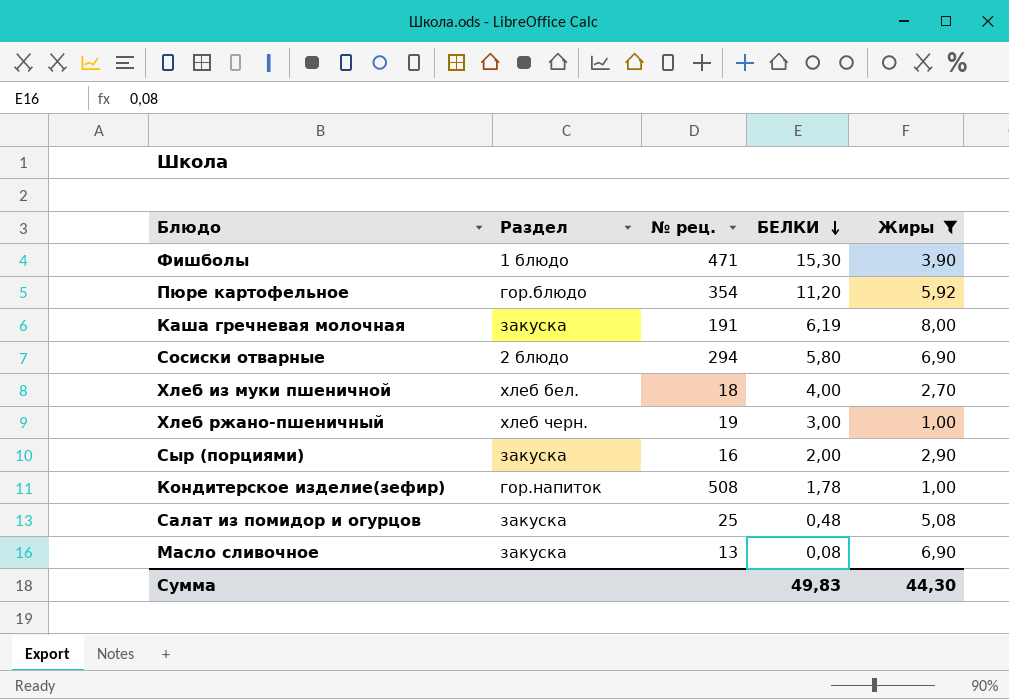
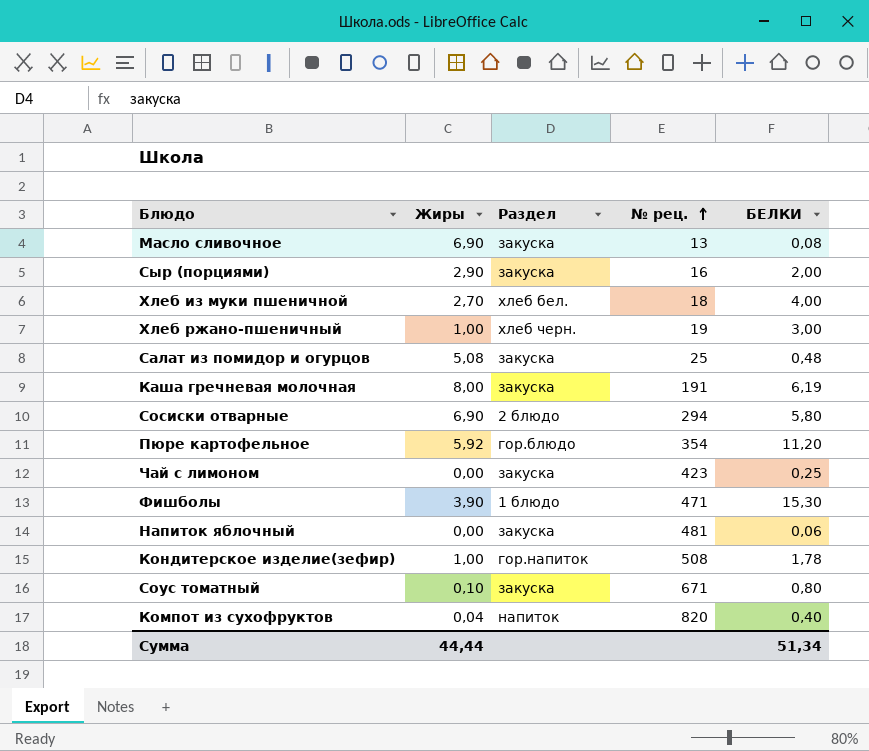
filter: Жиры >= 1,00 -> none
row order: БЕЛКИ descending -> № рец. ascending
column Жиры | position: 5 -> 2
Сумма | Жиры: 44,30 -> 44,44
Сумма | БЕЛКИ: 49,83 -> 51,34

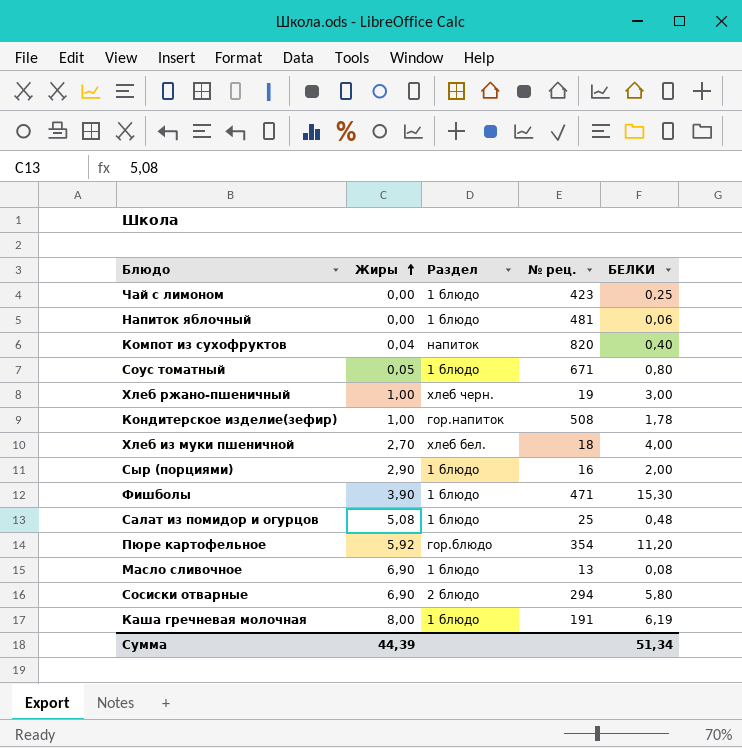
row order: № рец. ascending -> Жиры ascending
Чай с лимоном | Раздел: закуска -> 1 блюдо
Напиток яблочный | Раздел: закуска -> 1 блюдо
Соус томатный | Жиры: 0,10 -> 0,05
Соус томатный | Раздел: закуска -> 1 блюдо
Сыр (порциями) | Раздел: закуска -> 1 блюдо
Салат из помидор и огурцов | Раздел: закуска -> 1 блюдо
Масло сливочное | Раздел: закуска -> 1 блюдо
Каша гречневая молочная | Раздел: закуска -> 1 блюдо
Сумма | Жиры: 44,44 -> 44,39

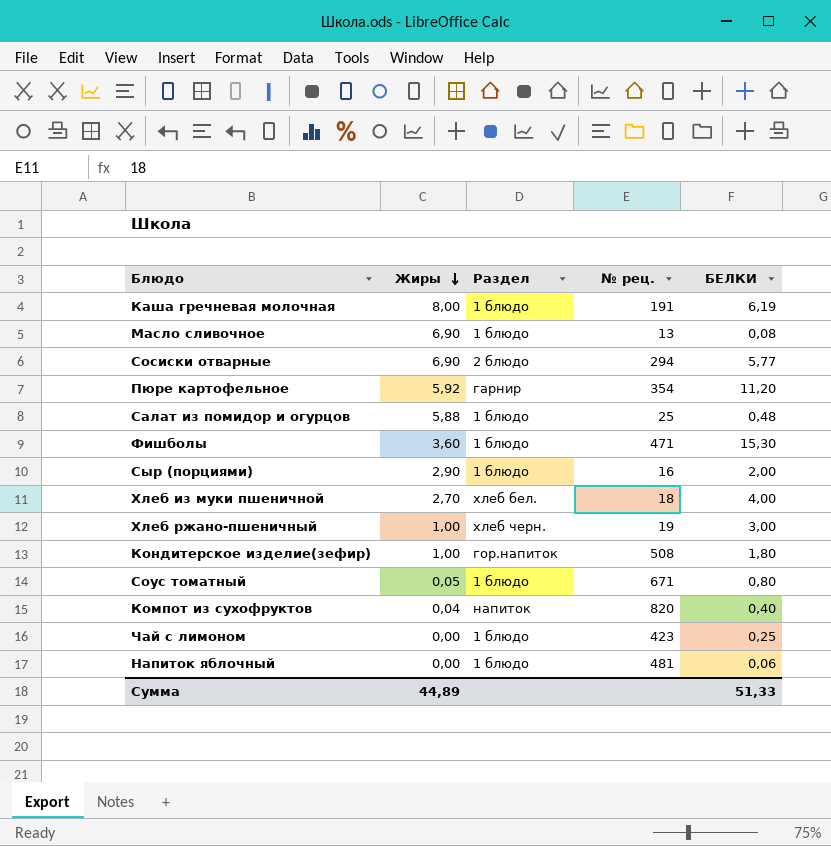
row order: Жиры ascending -> Жиры descending
Сосиски отварные | БЕЛКИ: 5,80 -> 5,77
Пюре картофельное | Раздел: гор.блюдо -> гарнир
Салат из помидор и огурцов | Жиры: 5,08 -> 5,88
Фишболы | Жиры: 3,90 -> 3,60
Кондитерское изделие(зефир) | БЕЛКИ: 1,78 -> 1,80
Сумма | Жиры: 44,39 -> 44,89
Сумма | БЕЛКИ: 51,34 -> 51,33

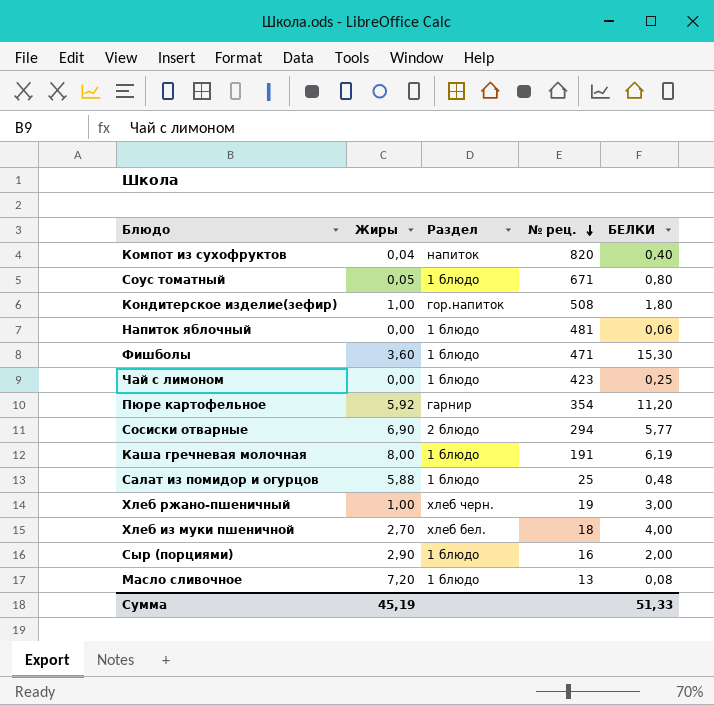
row order: Жиры descending -> № рец. descending
Масло сливочное | Жиры: 6,90 -> 7,20
Сумма | Жиры: 44,89 -> 45,19

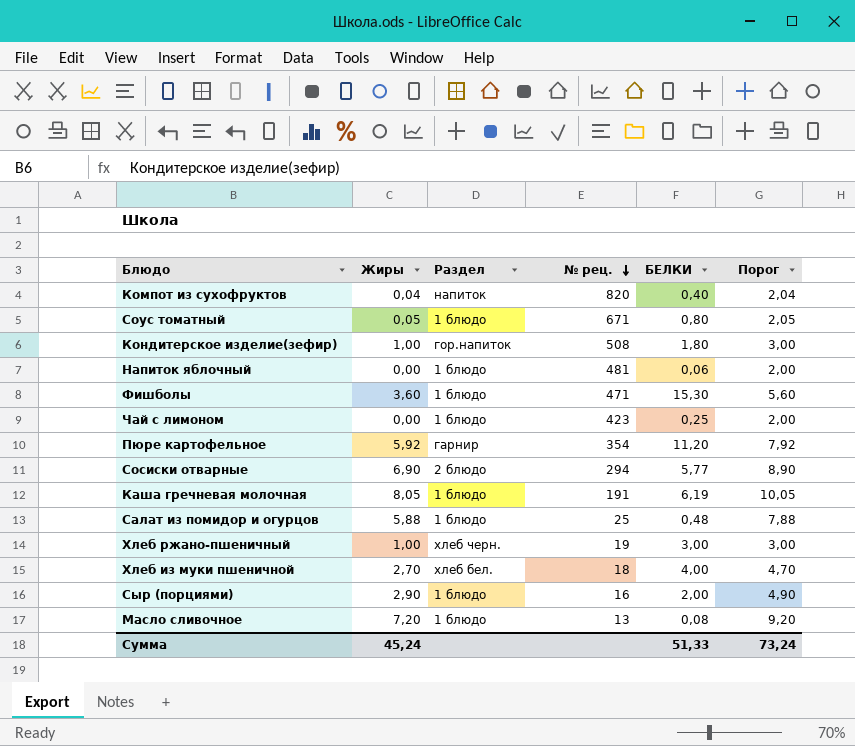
column Порог | formula: none -> [Жиры] + 2
Каша гречневая молочная | Жиры: 8,00 -> 8,05
Сумма | Жиры: 45,19 -> 45,24

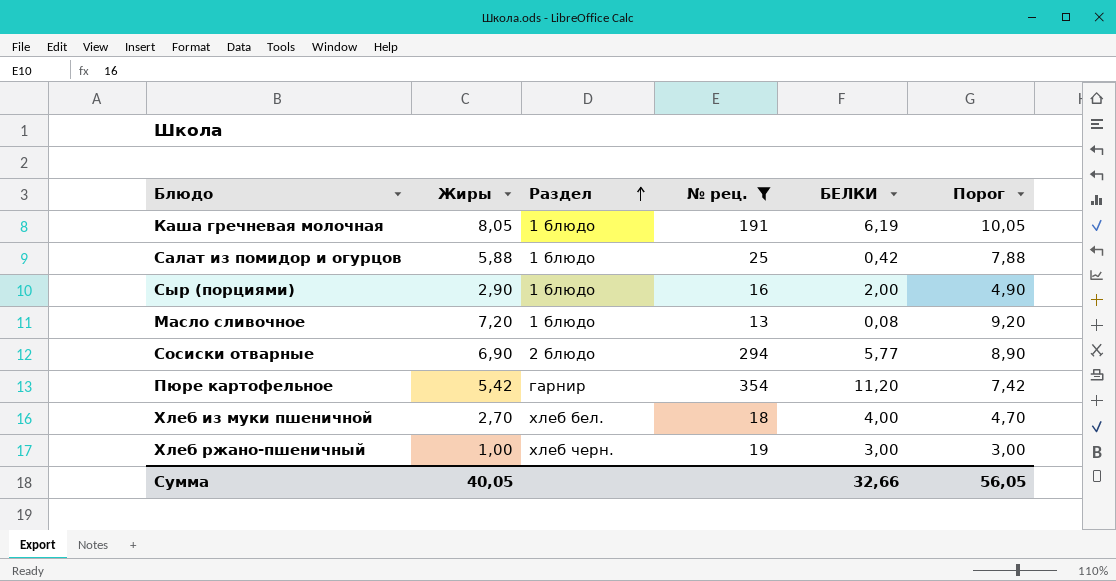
filter: none -> № рец. <= 354
row order: № рец. descending -> Раздел ascending
Салат из помидор и огурцов | БЕЛКИ: 0,48 -> 0,42
Пюре картофельное | Жиры: 5,92 -> 5,42
Пюре картофельное | Порог: 7,92 -> 7,42
Сумма | Жиры: 45,24 -> 40,05
Сумма | БЕЛКИ: 51,33 -> 32,66
Сумма | Порог: 73,24 -> 56,05

